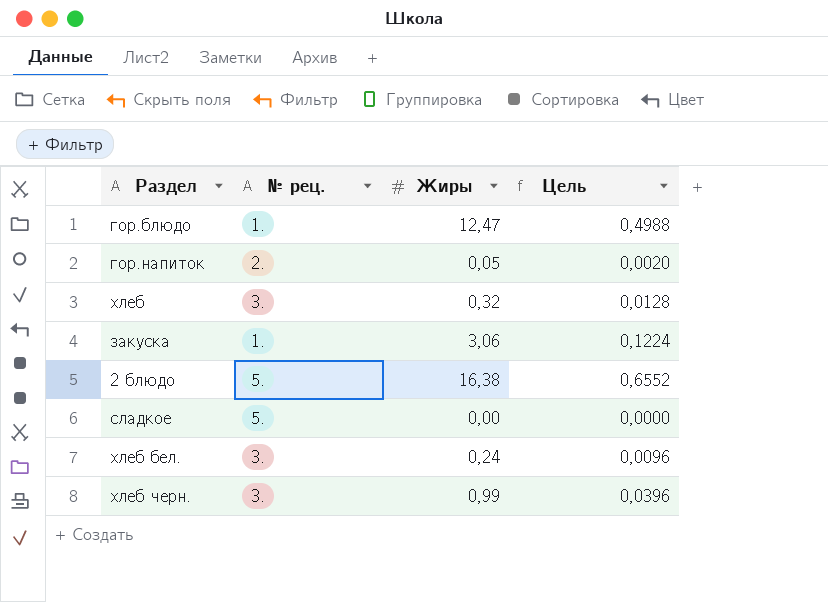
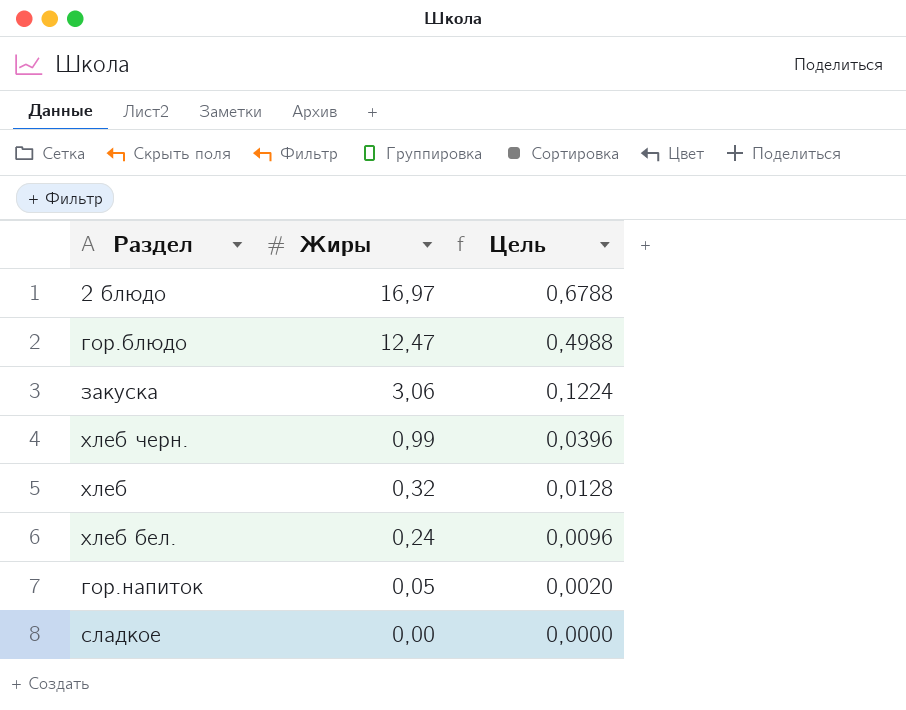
row order: none -> Жиры descending
column № рец. | position: 2 -> none
2 блюдо | Жиры: 16,38 -> 16,97
2 блюдо | Цель: 0,6552 -> 0,6788

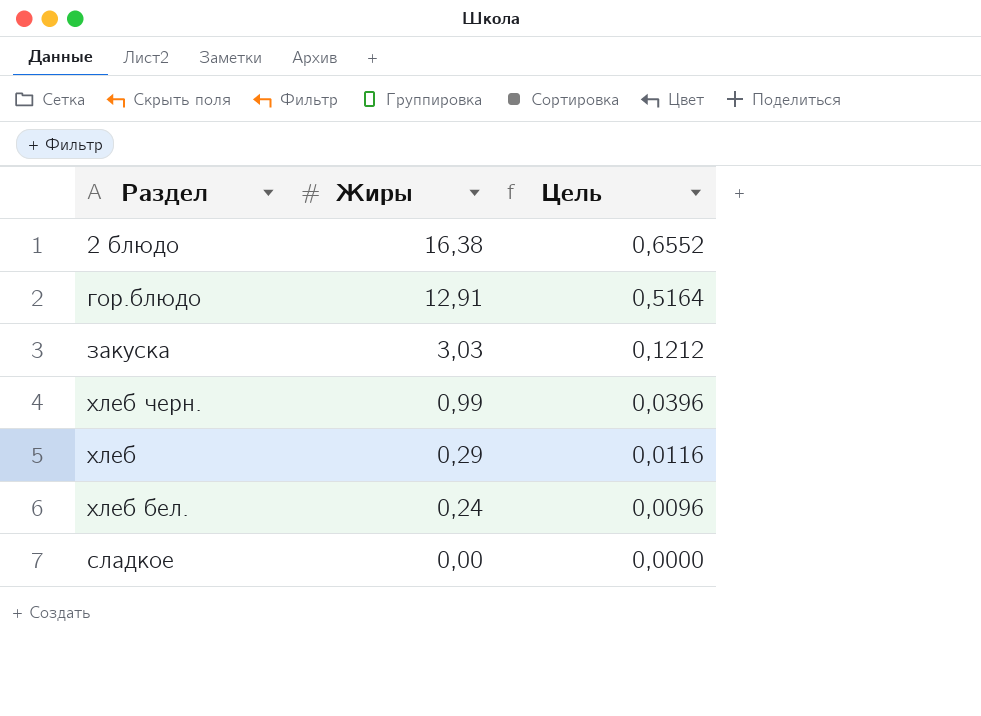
row гор.напиток: 0,05 | 0,0020 -> none
2 блюдо | Жиры: 16,97 -> 16,38
2 блюдо | Цель: 0,6788 -> 0,6552
гор.блюдо | Жиры: 12,47 -> 12,91
гор.блюдо | Цель: 0,4988 -> 0,5164
закуска | Жиры: 3,06 -> 3,03
закуска | Цель: 0,1224 -> 0,1212
хлеб | Жиры: 0,32 -> 0,29
хлеб | Цель: 0,0128 -> 0,0116

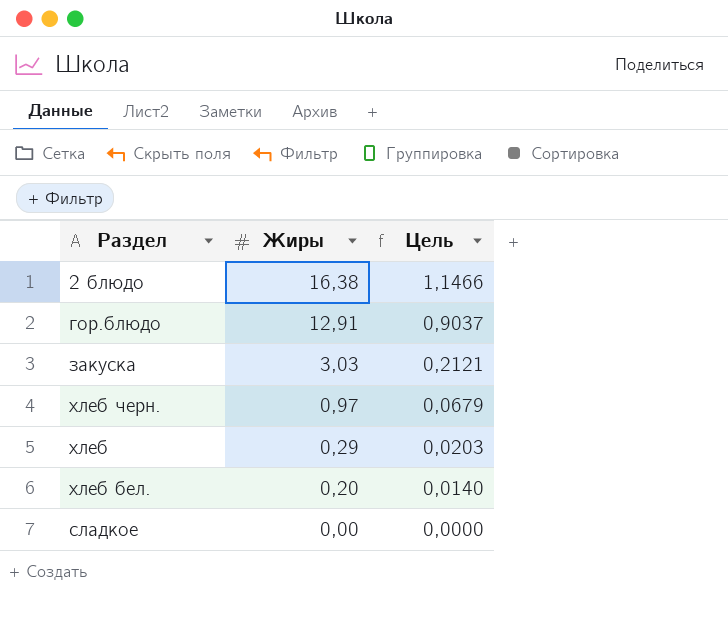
column Цель | formula: [Жиры] * 0,04 -> [Жиры] * 0,07
хлеб черн. | Жиры: 0,99 -> 0,97
хлеб бел. | Жиры: 0,24 -> 0,20

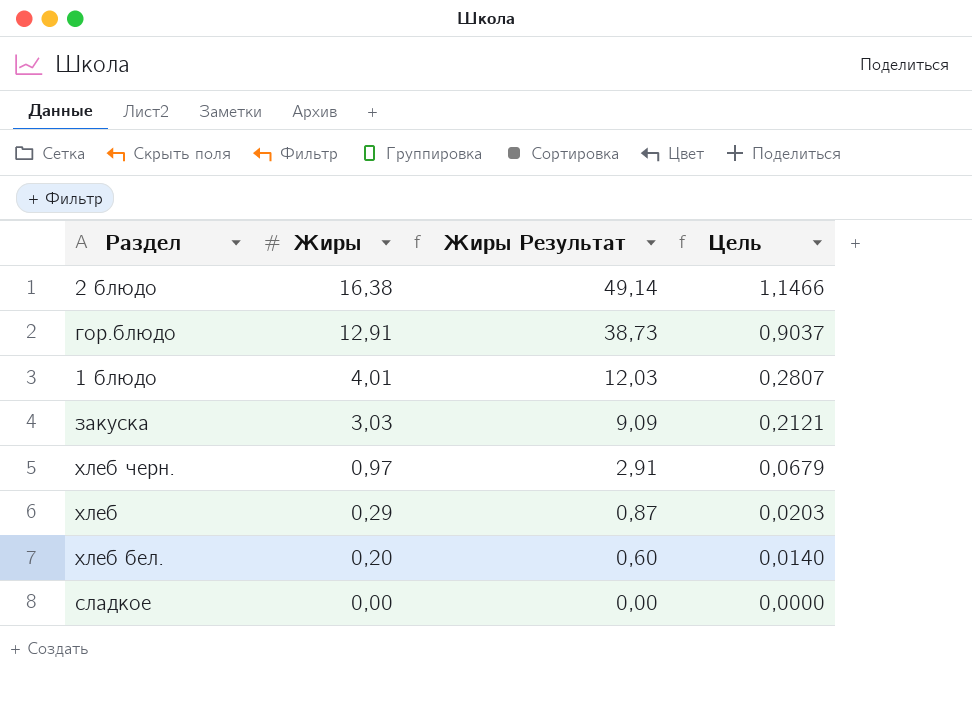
column Жиры Результат | formula: none -> [Жиры] * 3
row 1 блюдо: none -> 4,01 | 12,03 | 0,2807

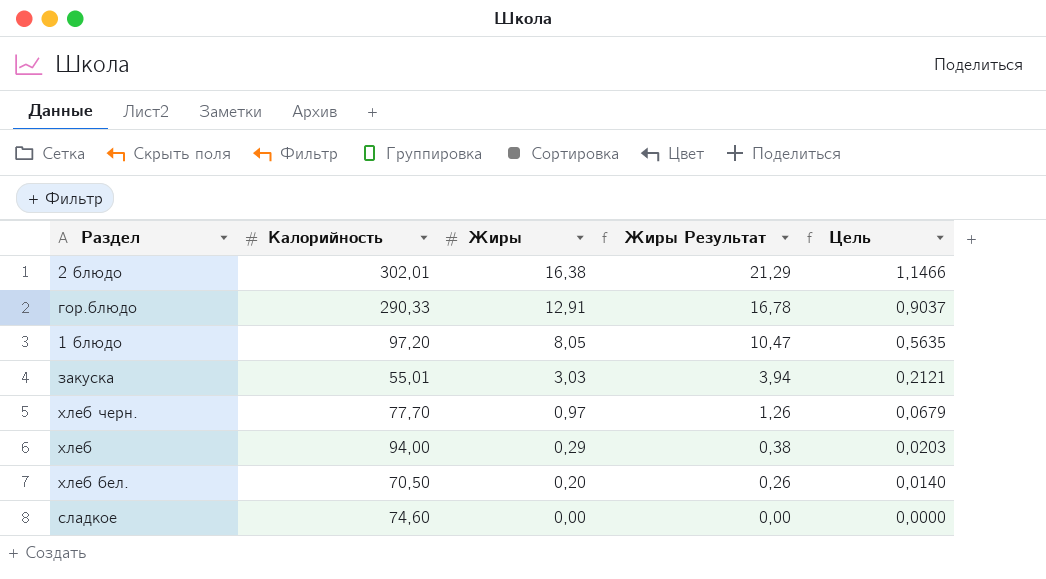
column Калорийность | position: none -> 2
column Жиры Результат | formula: [Жиры] * 3 -> [Жиры] * 1,3
1 блюдо | Жиры: 4,01 -> 8,05
1 блюдо | Цель: 0,2807 -> 0,5635

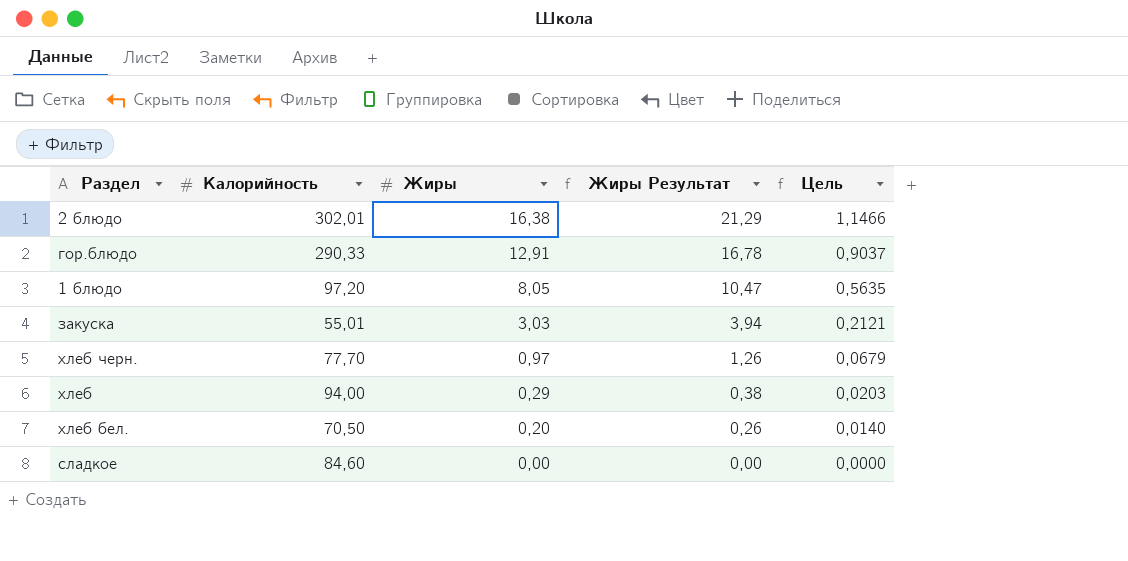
сладкое | Калорийность: 74,60 -> 84,60

